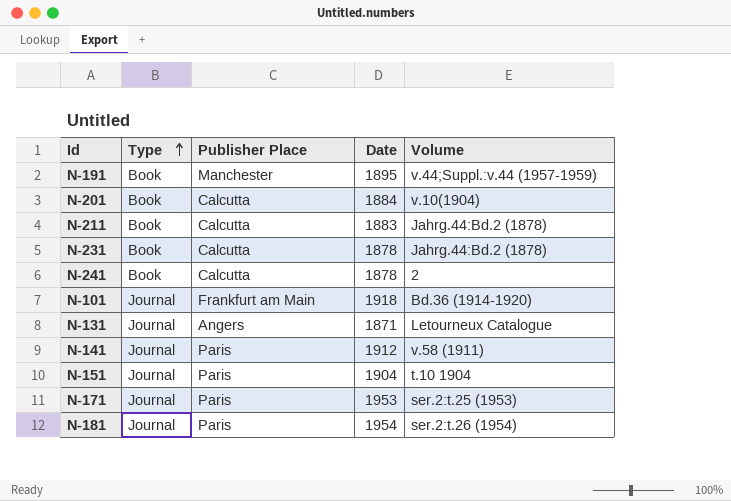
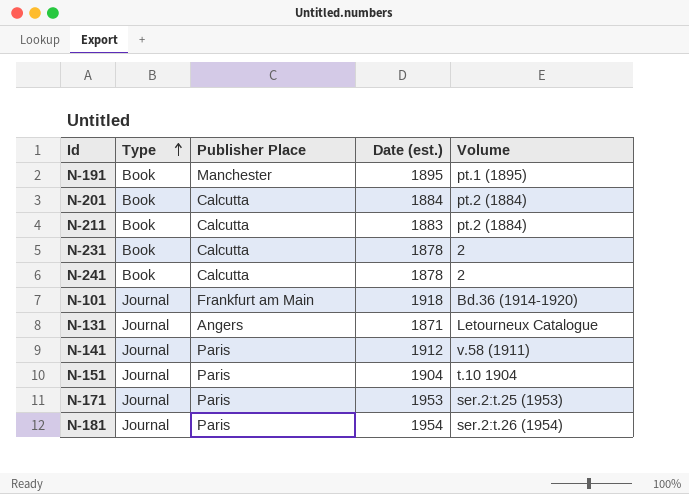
column name: Date -> Date (est.)
N-191 | Volume: v.44;Suppl.:v.44 (1957-1959) -> pt.1 (1895)
N-201 | Volume: v.10(1904) -> pt.2 (1884)
N-211 | Volume: Jahrg.44:Bd.2 (1878) -> pt.2 (1884)
N-231 | Volume: Jahrg.44:Bd.2 (1878) -> 2

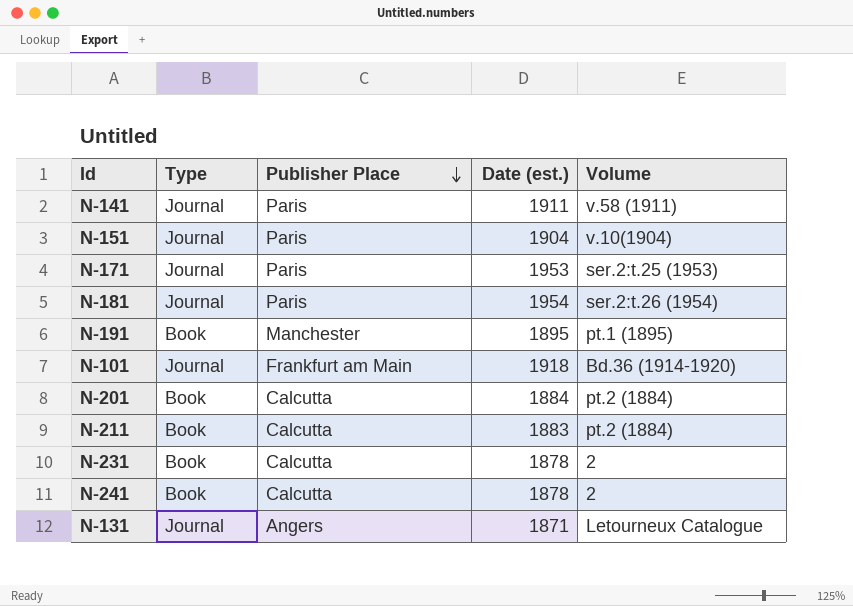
row order: Type ascending -> Publisher Place descending
N-141 | Date (est.): 1912 -> 1911
N-151 | Volume: t.10 1904 -> v.10(1904)

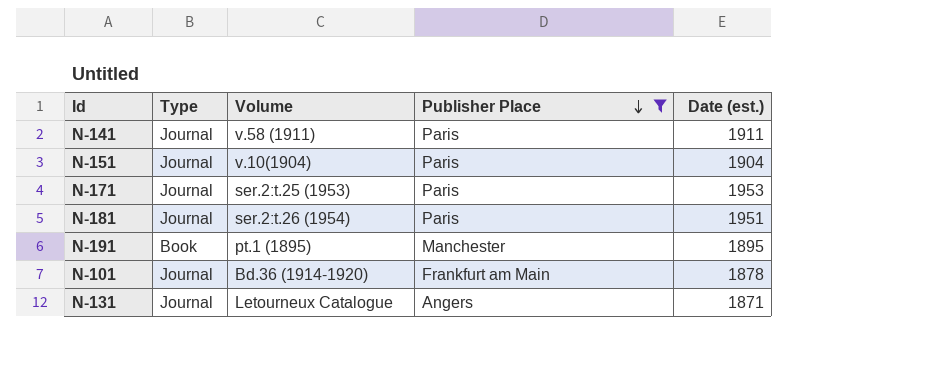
filter: none -> Publisher Place != Calcutta
column Volume | position: 5 -> 3
N-181 | Date (est.): 1954 -> 1951
N-101 | Date (est.): 1918 -> 1878

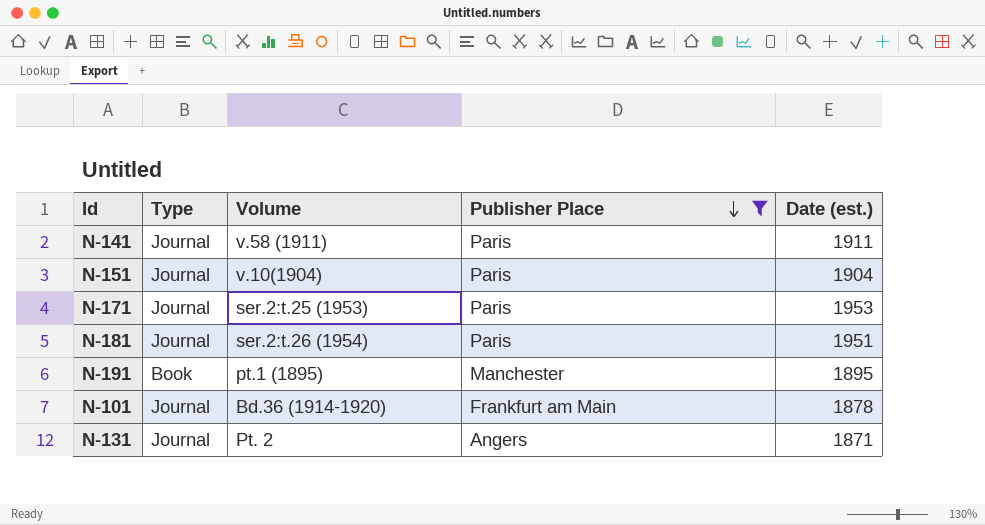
N-131 | Volume: Letourneux Catalogue -> Pt. 2

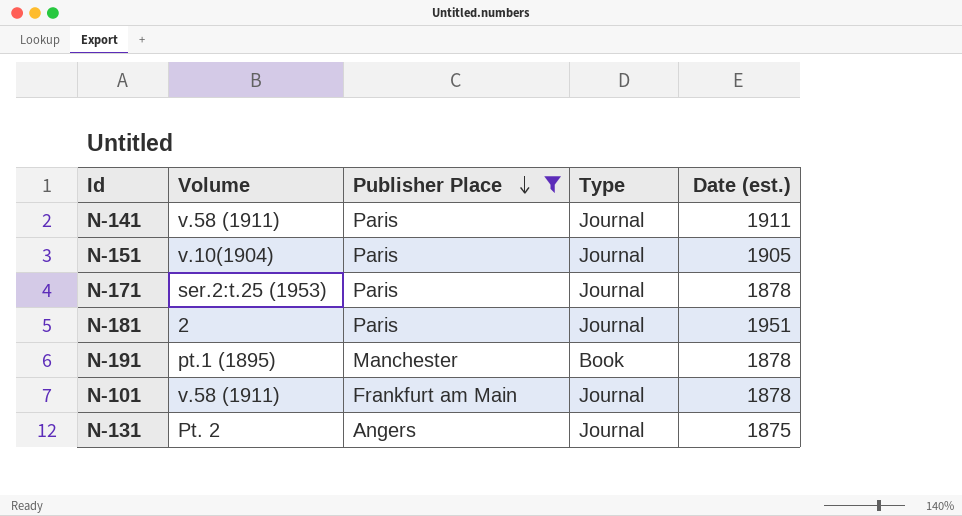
column Type | position: 2 -> 4
N-151 | Date (est.): 1904 -> 1905
N-171 | Date (est.): 1953 -> 1878
N-181 | Volume: ser.2:t.26 (1954) -> 2
N-191 | Date (est.): 1895 -> 1878
N-101 | Volume: Bd.36 (1914-1920) -> v.58 (1911)
N-131 | Date (est.): 1871 -> 1875

